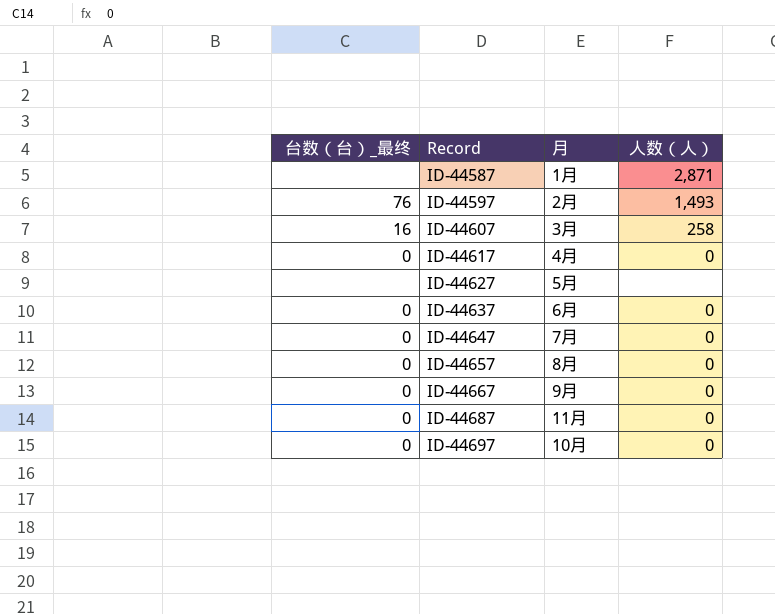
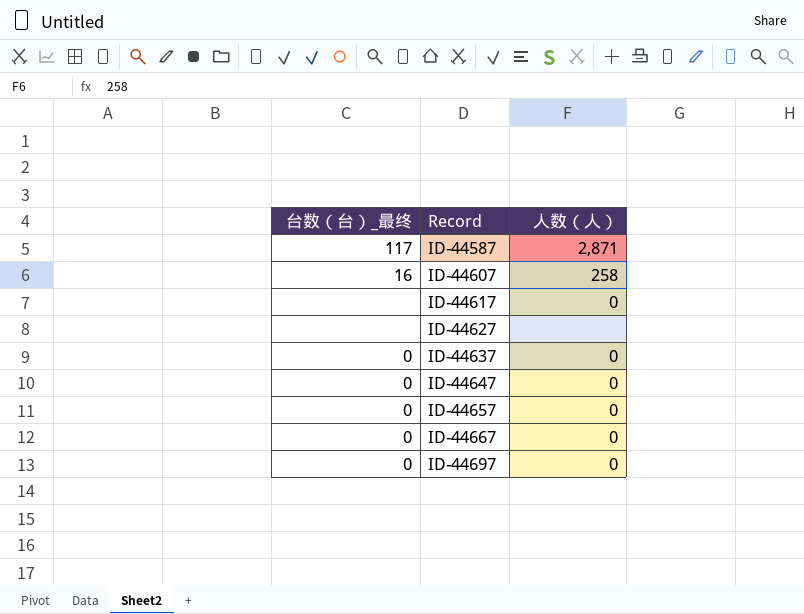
column 月 | position: 3 -> none
row ID-44597: 76 | 2月 | 1,493 -> none
row ID-44687: 0 | 11月 | 0 -> none
ID-44587 | 台数（台）_最终: none -> 117
ID-44617 | 台数（台）_最终: 0 -> none

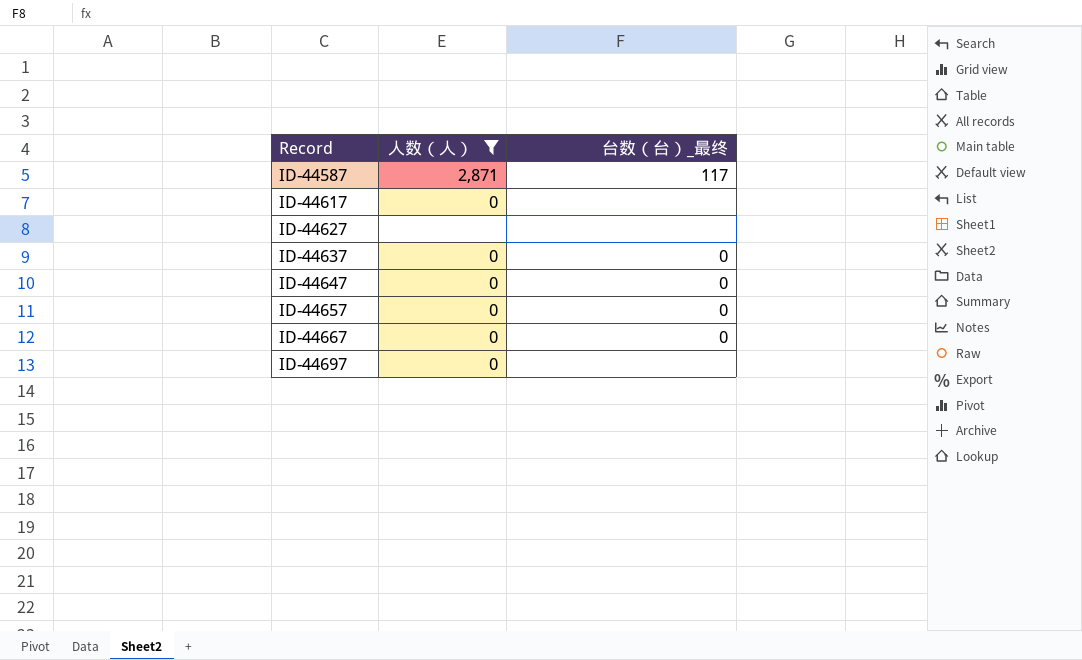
filter: none -> 人数（人） != 258
column 台数（台）_最终 | position: 1 -> 3
ID-44697 | 台数（台）_最终: 0 -> none

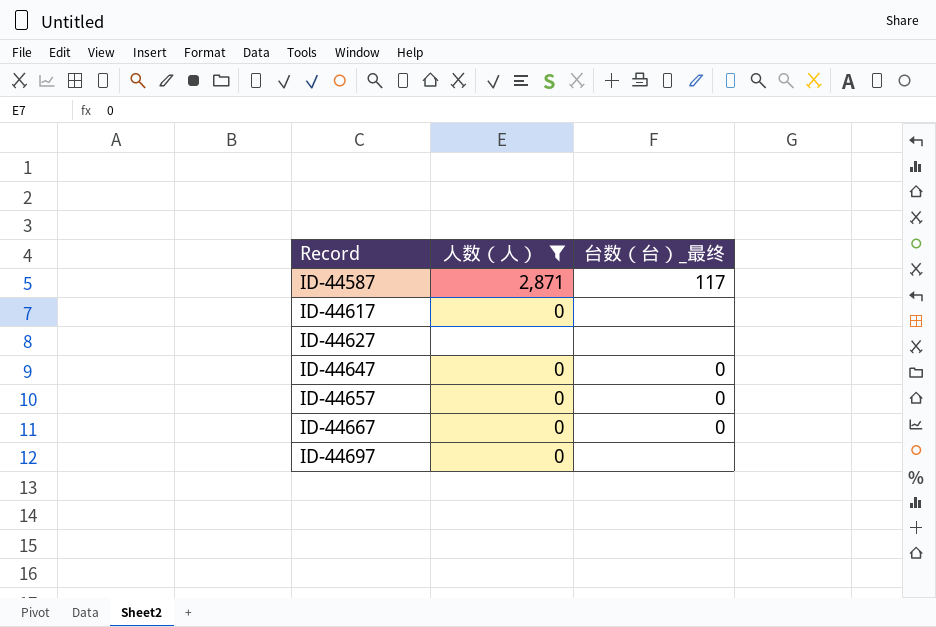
row ID-44637: 0 | 0 -> none

